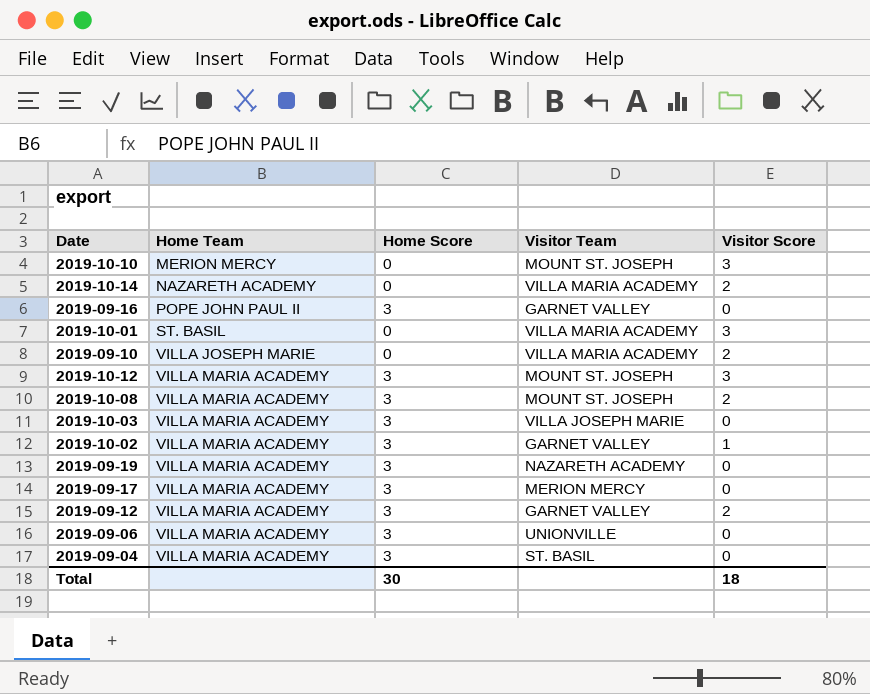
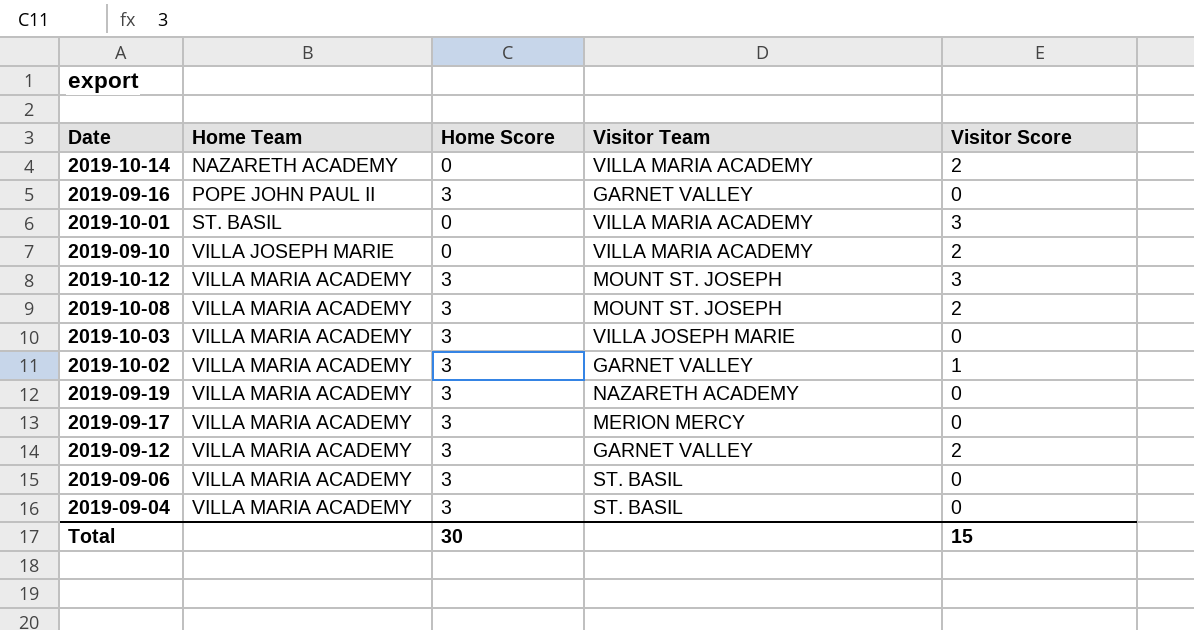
row 2019-10-10: MERION MERCY | 0 | MOUNT ST. JOSEPH | 3 -> none
2019-09-06 | Visitor Team: UNIONVILLE -> ST. BASIL
Total | Visitor Score: 18 -> 15

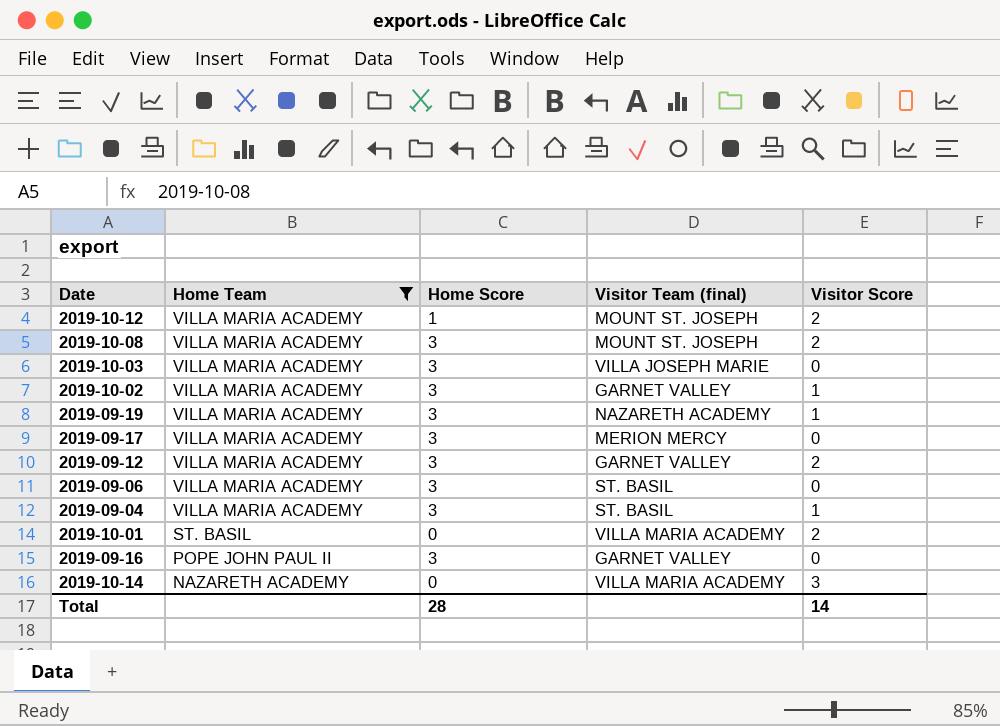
filter: none -> Home Team != VILLA JOSEPH MARIE
row order: Home Team ascending -> Home Team descending
column name: Visitor Team -> Visitor Team (final)
2019-10-12 | Home Score: 3 -> 1
2019-10-12 | Visitor Score: 3 -> 2
2019-09-19 | Visitor Score: 0 -> 1
2019-09-04 | Visitor Score: 0 -> 1
2019-10-01 | Visitor Score: 3 -> 2
2019-10-14 | Visitor Score: 2 -> 3
Total | Home Score: 30 -> 28
Total | Visitor Score: 15 -> 14

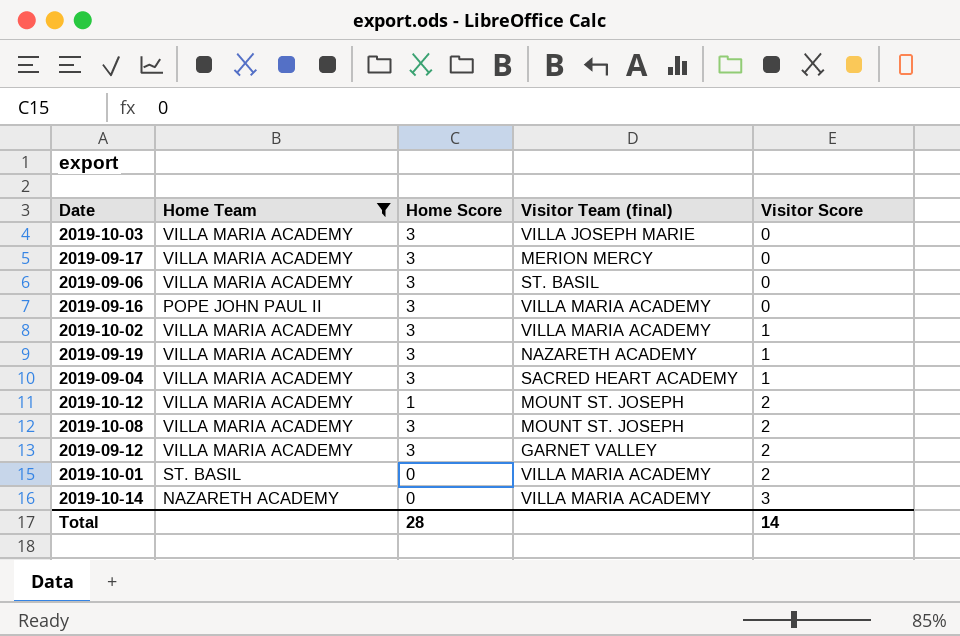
row order: Home Team descending -> Visitor Score ascending
2019-09-16 | Visitor Team (final): GARNET VALLEY -> VILLA MARIA ACADEMY
2019-10-02 | Visitor Team (final): GARNET VALLEY -> VILLA MARIA ACADEMY
2019-09-04 | Visitor Team (final): ST. BASIL -> SACRED HEART ACADEMY

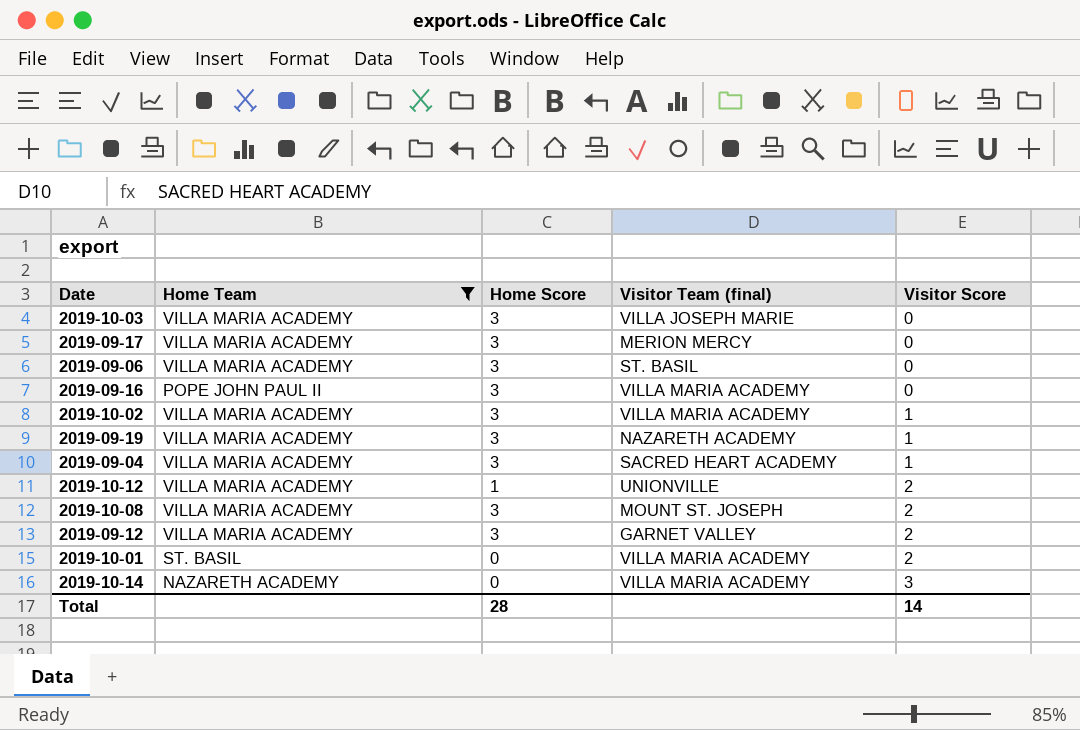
2019-10-12 | Visitor Team (final): MOUNT ST. JOSEPH -> UNIONVILLE

